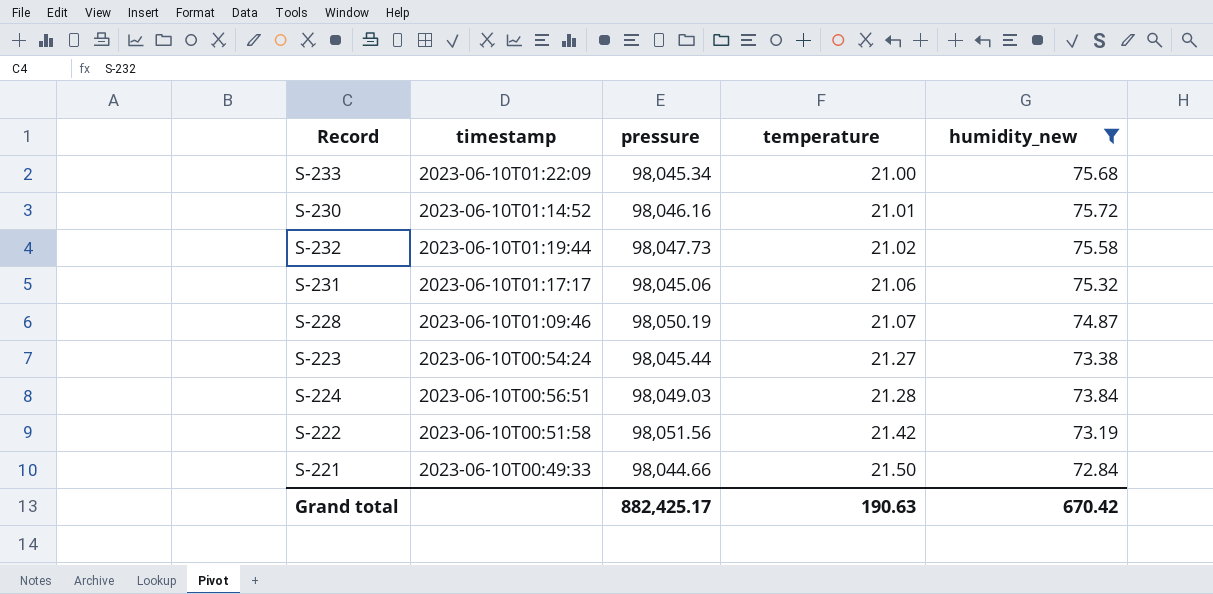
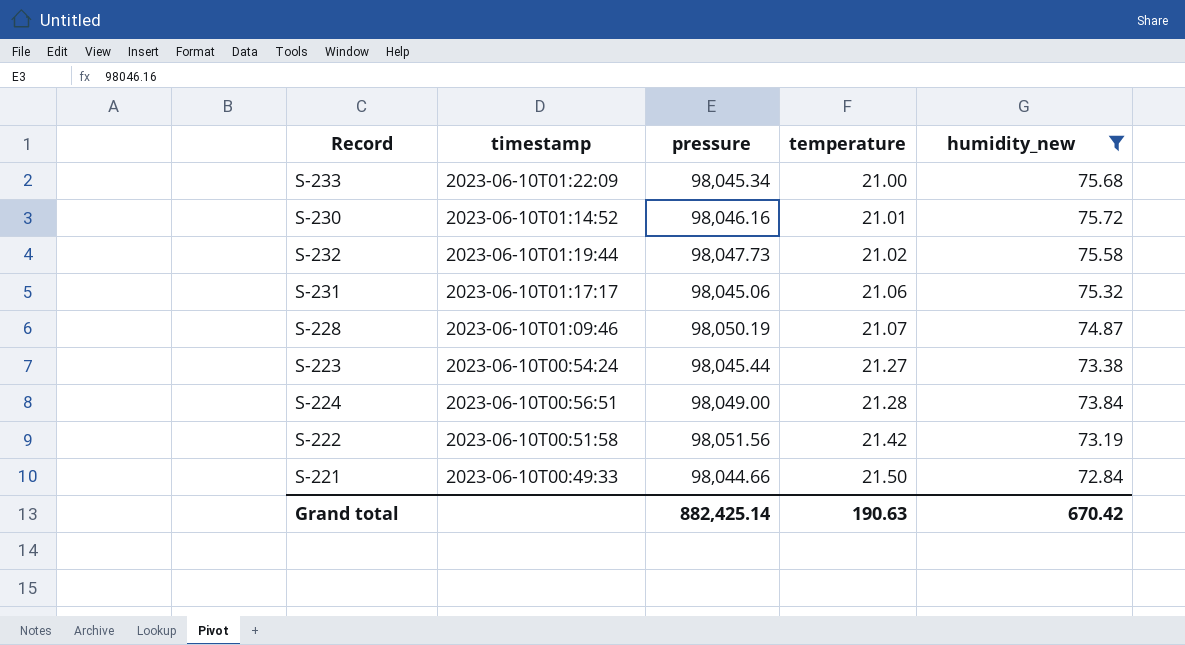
S-224 | pressure: 98,049.03 -> 98,049.00
Grand total | pressure: 882,425.17 -> 882,425.14

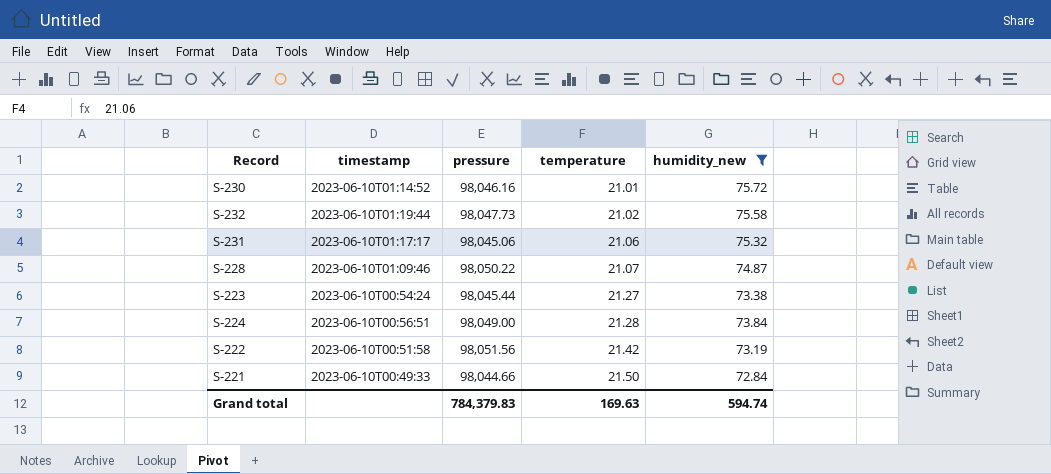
row S-233: 2023-06-10T01:22:09 | 98,045.34 | 21.00 | 75.68 -> none
S-228 | pressure: 98,050.19 -> 98,050.22
Grand total | pressure: 882,425.14 -> 784,379.83
Grand total | temperature: 190.63 -> 169.63
Grand total | humidity_new: 670.42 -> 594.74

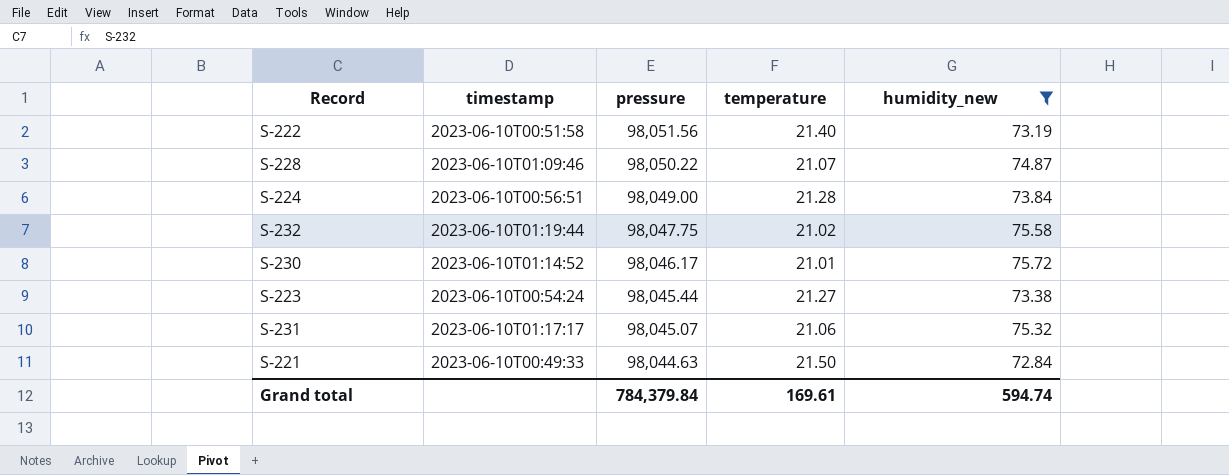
row order: temperature ascending -> pressure descending
S-222 | temperature: 21.42 -> 21.40
S-232 | pressure: 98,047.73 -> 98,047.75
S-230 | pressure: 98,046.16 -> 98,046.17
S-231 | pressure: 98,045.06 -> 98,045.07
S-221 | pressure: 98,044.66 -> 98,044.63
Grand total | pressure: 784,379.83 -> 784,379.84
Grand total | temperature: 169.63 -> 169.61

